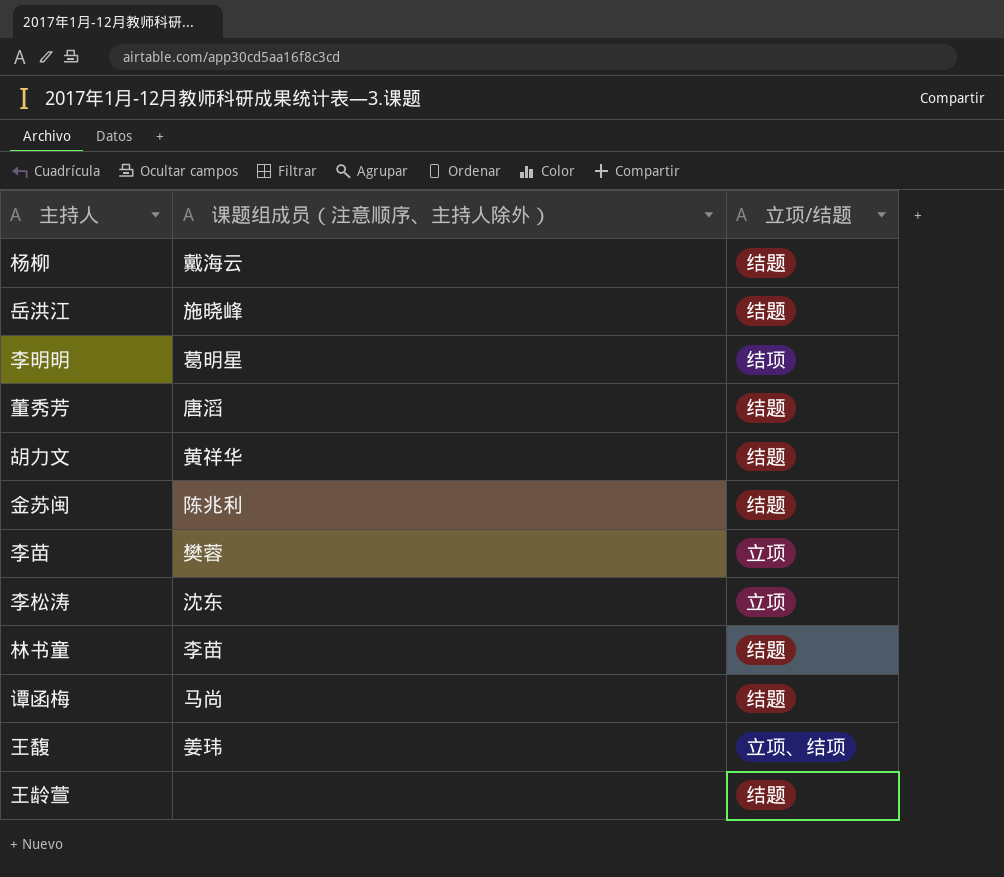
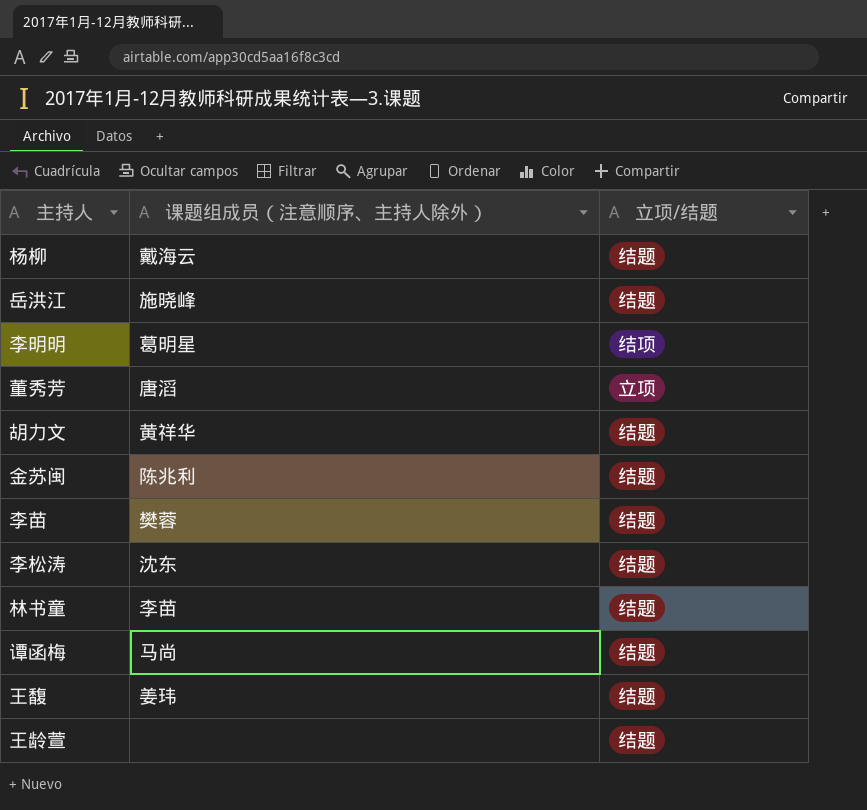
董秀芳 | 立项/结题: 结题 -> 立项
李苗 | 立项/结题: 立项 -> 结题
李松涛 | 立项/结题: 立项 -> 结题
王馥 | 立项/结题: 立项、结项 -> 结题

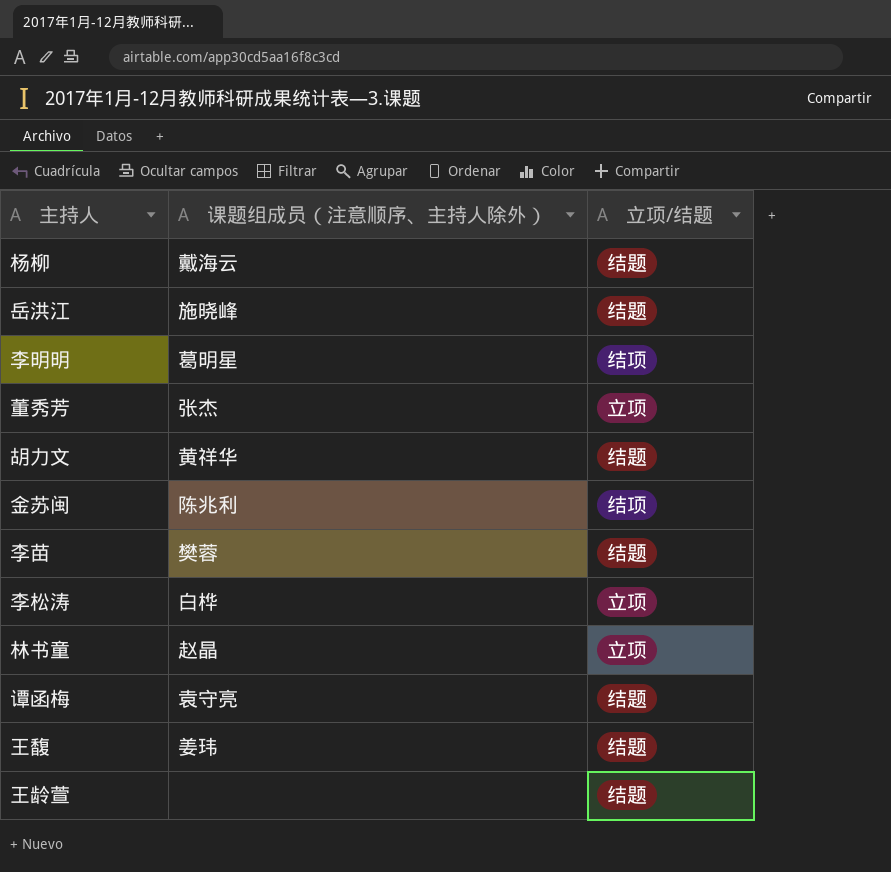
董秀芳 | 课题组成员（注意顺序、主持人除外）: 唐滔 -> 张杰
金苏闽 | 立项/结题: 结题 -> 结项
李松涛 | 课题组成员（注意顺序、主持人除外）: 沈东 -> 白桦
李松涛 | 立项/结题: 结题 -> 立项
林书童 | 课题组成员（注意顺序、主持人除外）: 李苗 -> 赵晶
林书童 | 立项/结题: 结题 -> 立项
谭函梅 | 课题组成员（注意顺序、主持人除外）: 马尚 -> 袁守亮

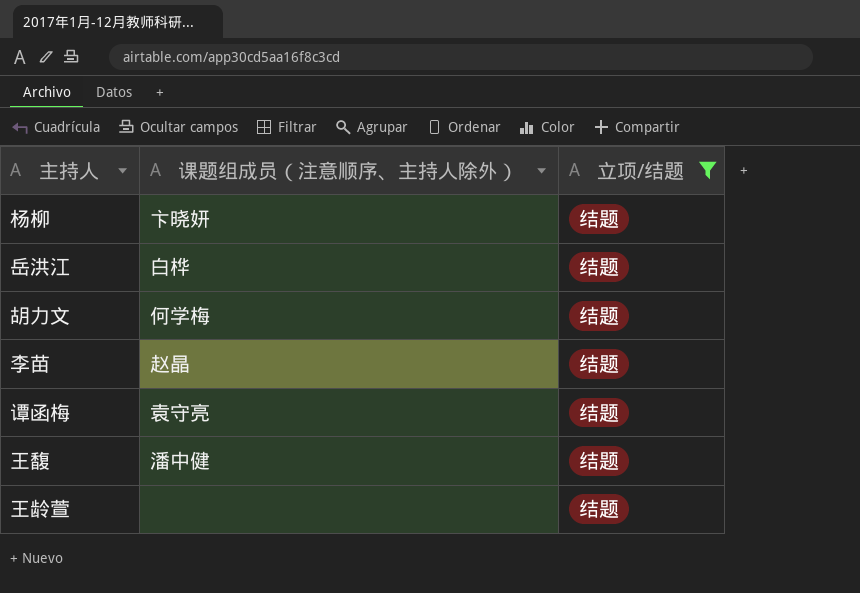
filter: none -> 立项/结题 = 结题
杨柳 | 课题组成员（注意顺序、主持人除外）: 戴海云 -> 卞晓妍
岳洪江 | 课题组成员（注意顺序、主持人除外）: 施晓峰 -> 白桦
胡力文 | 课题组成员（注意顺序、主持人除外）: 黄祥华 -> 何学梅
李苗 | 课题组成员（注意顺序、主持人除外）: 樊蓉 -> 赵晶
王馥 | 课题组成员（注意顺序、主持人除外）: 姜玮 -> 潘中健

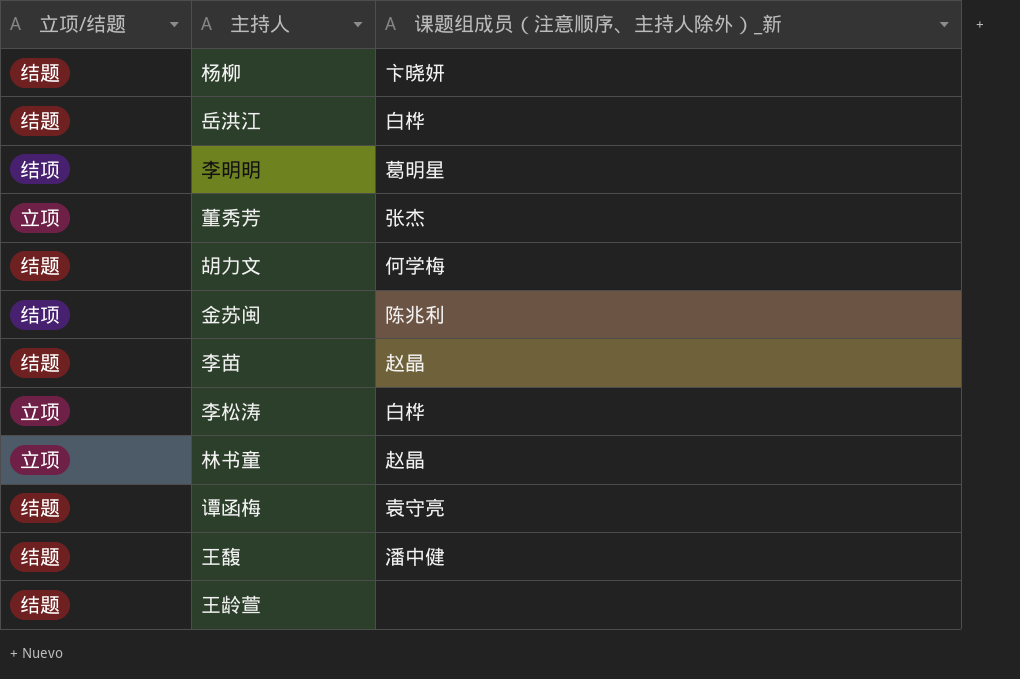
filter: 立项/结题 = 结题 -> none
column 立项/结题 | position: 3 -> 1
column name: 课题组成员（注意顺序、主持人除外） -> 课题组成员（注意顺序、主持人除外）_新

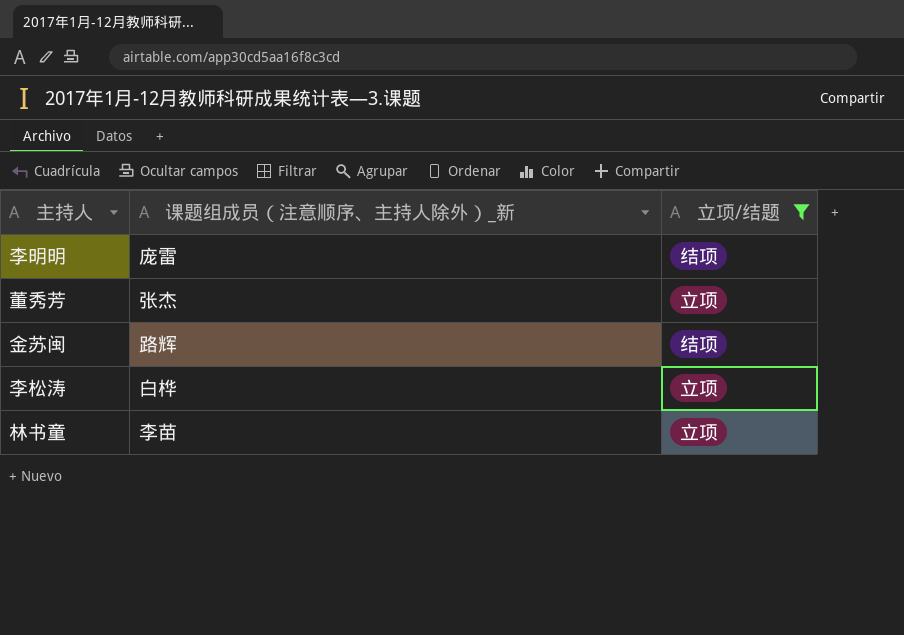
filter: none -> 立项/结题 != 结题
column 立项/结题 | position: 1 -> 3
李明明 | 课题组成员（注意顺序、主持人除外）_新: 葛明星 -> 庞雷
金苏闽 | 课题组成员（注意顺序、主持人除外）_新: 陈兆利 -> 路辉
林书童 | 课题组成员（注意顺序、主持人除外）_新: 赵晶 -> 李苗

